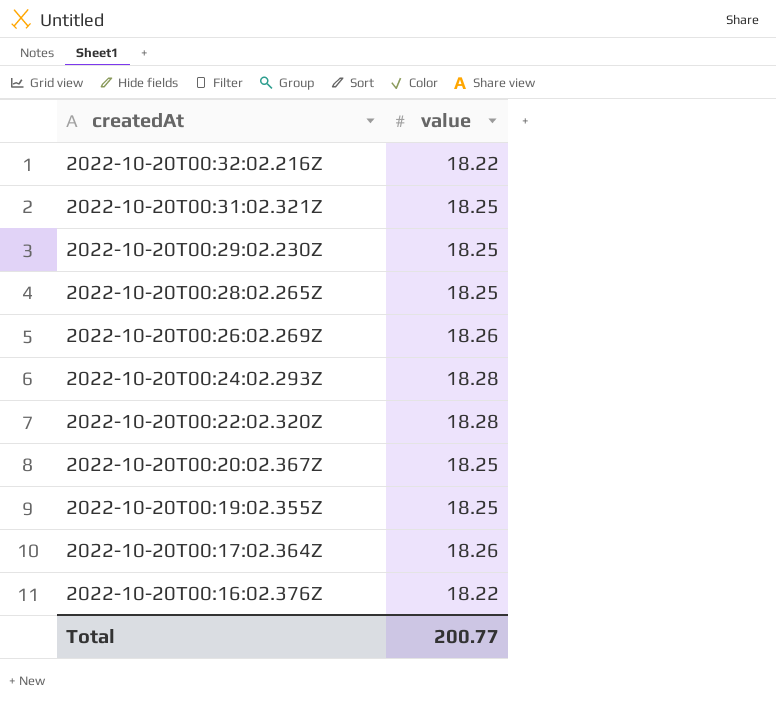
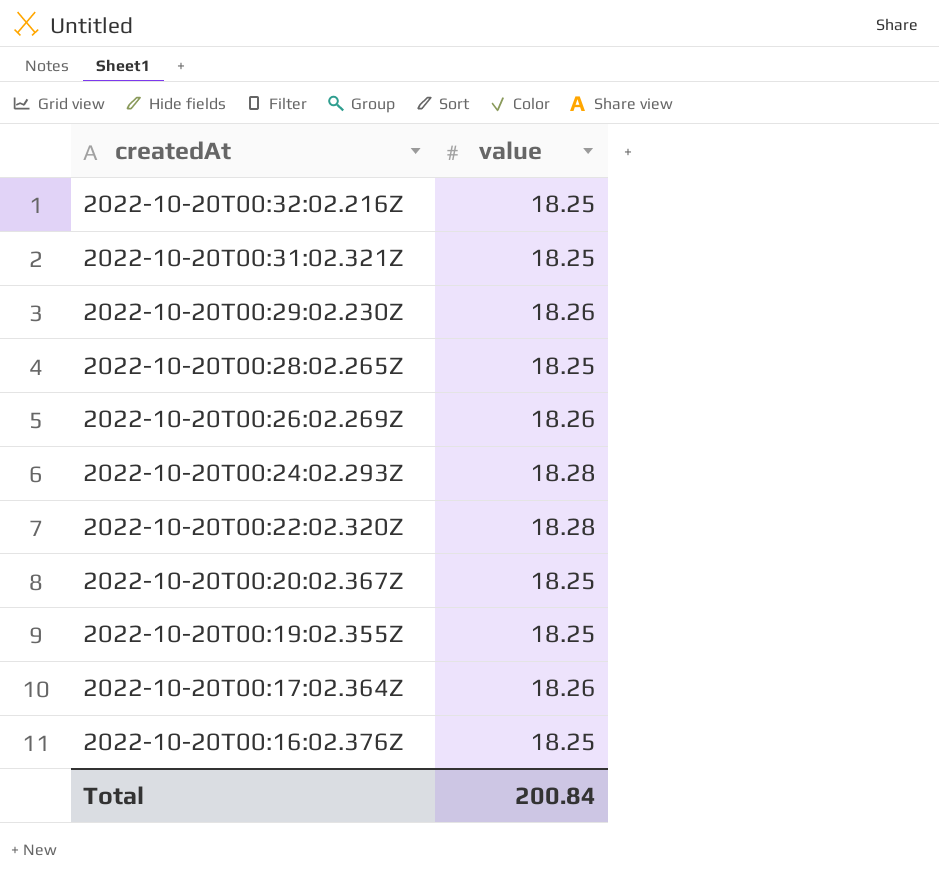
2022-10-20T00:32:02.216Z | value: 18.22 -> 18.25
2022-10-20T00:29:02.230Z | value: 18.25 -> 18.26
2022-10-20T00:16:02.376Z | value: 18.22 -> 18.25
Total | value: 200.77 -> 200.84

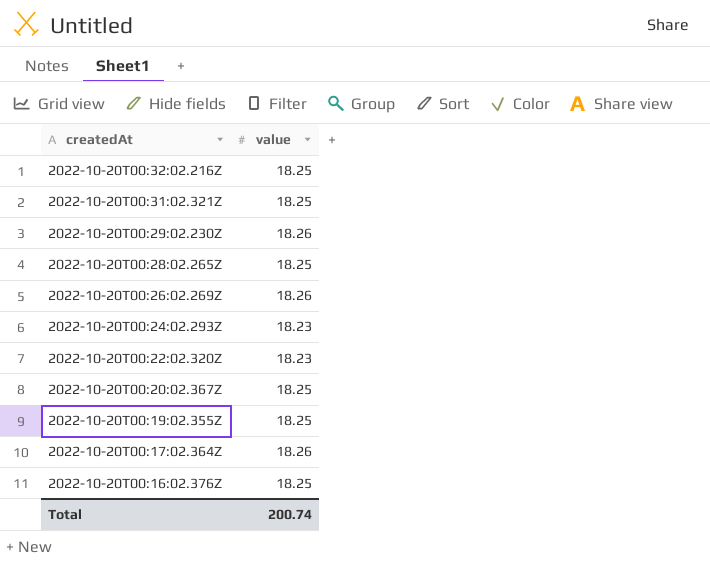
2022-10-20T00:24:02.293Z | value: 18.28 -> 18.23
2022-10-20T00:22:02.320Z | value: 18.28 -> 18.23
Total | value: 200.84 -> 200.74

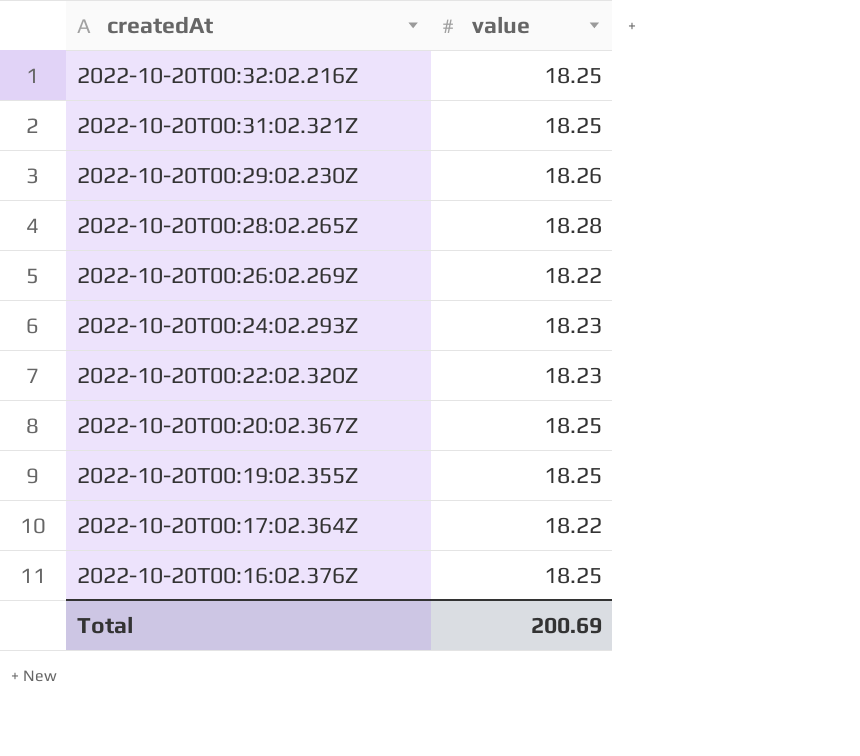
2022-10-20T00:28:02.265Z | value: 18.25 -> 18.28
2022-10-20T00:26:02.269Z | value: 18.26 -> 18.22
2022-10-20T00:17:02.364Z | value: 18.26 -> 18.22
Total | value: 200.74 -> 200.69

